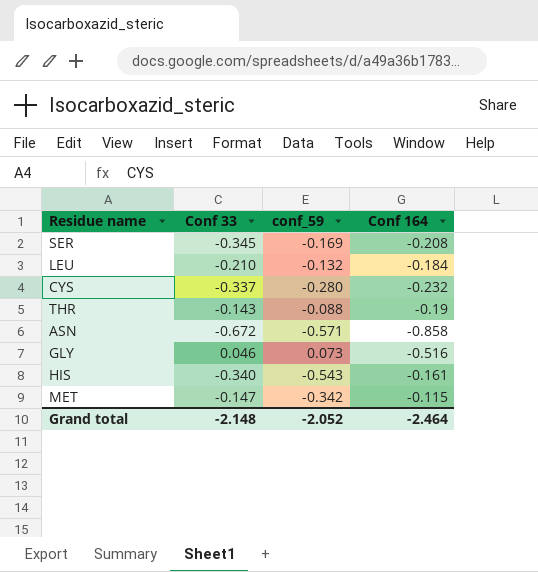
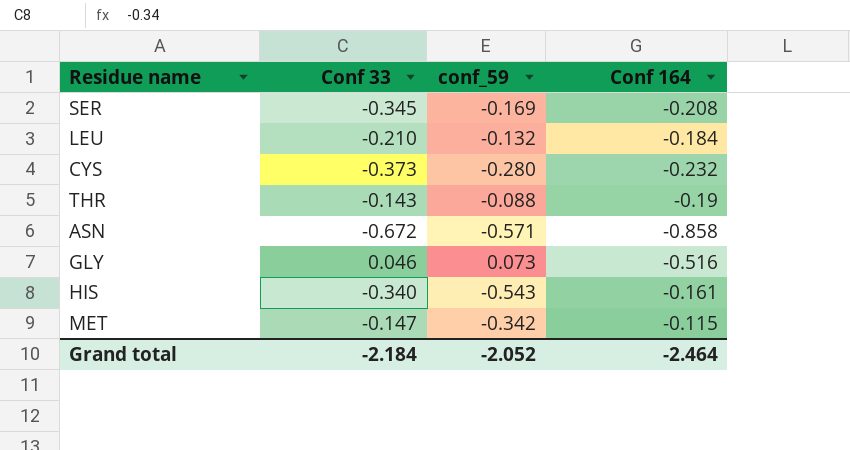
CYS | Conf 33: -0.337 -> -0.373
Grand total | Conf 33: -2.148 -> -2.184

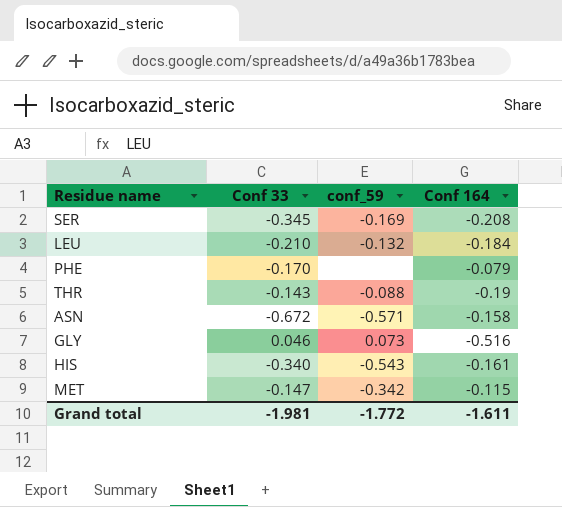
row CYS: -0.373 | -0.280 | -0.232 -> none
row PHE: none -> -0.170 | none | -0.079
ASN | Conf 164: -0.858 -> -0.158
Grand total | Conf 33: -2.184 -> -1.981
Grand total | conf_59: -2.052 -> -1.772
Grand total | Conf 164: -2.464 -> -1.611

